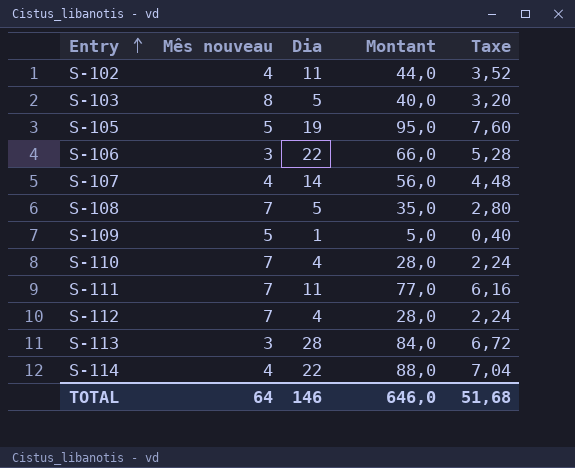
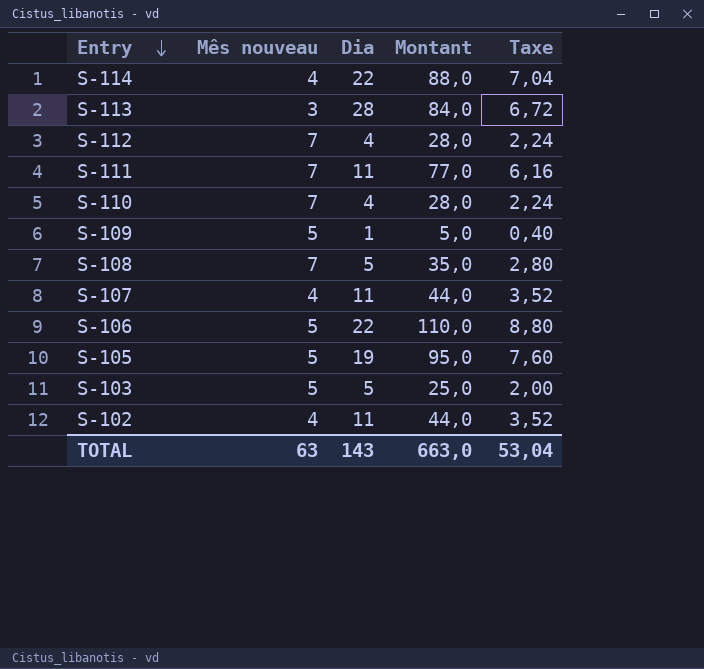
row order: Entry ascending -> Entry descending
S-107 | Dia: 14 -> 11
S-107 | Montant: 56,0 -> 44,0
S-107 | Taxe: 4,48 -> 3,52
S-106 | Mês nouveau: 3 -> 5
S-106 | Montant: 66,0 -> 110,0
S-106 | Taxe: 5,28 -> 8,80
S-103 | Mês nouveau: 8 -> 5
S-103 | Montant: 40,0 -> 25,0
S-103 | Taxe: 3,20 -> 2,00
TOTAL | Mês nouveau: 64 -> 63
TOTAL | Dia: 146 -> 143
TOTAL | Montant: 646,0 -> 663,0
TOTAL | Taxe: 51,68 -> 53,04

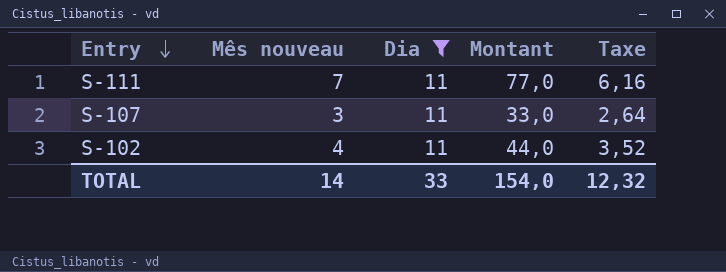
filter: none -> Dia = 11
S-107 | Mês nouveau: 4 -> 3
S-107 | Montant: 44,0 -> 33,0
S-107 | Taxe: 3,52 -> 2,64
TOTAL | Mês nouveau: 63 -> 14
TOTAL | Dia: 143 -> 33
TOTAL | Montant: 663,0 -> 154,0
TOTAL | Taxe: 53,04 -> 12,32

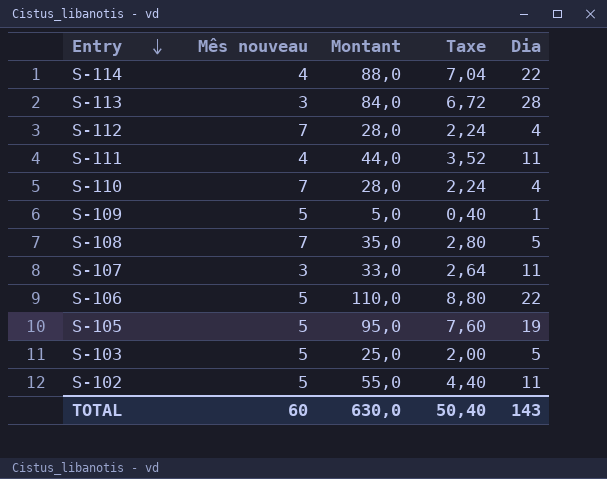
filter: Dia = 11 -> none
column Dia | position: 3 -> 5
S-111 | Mês nouveau: 7 -> 4
S-111 | Montant: 77,0 -> 44,0
S-111 | Taxe: 6,16 -> 3,52
S-102 | Mês nouveau: 4 -> 5
S-102 | Montant: 44,0 -> 55,0
S-102 | Taxe: 3,52 -> 4,40
TOTAL | Mês nouveau: 14 -> 60
TOTAL | Montant: 154,0 -> 630,0
TOTAL | Taxe: 12,32 -> 50,40
TOTAL | Dia: 33 -> 143

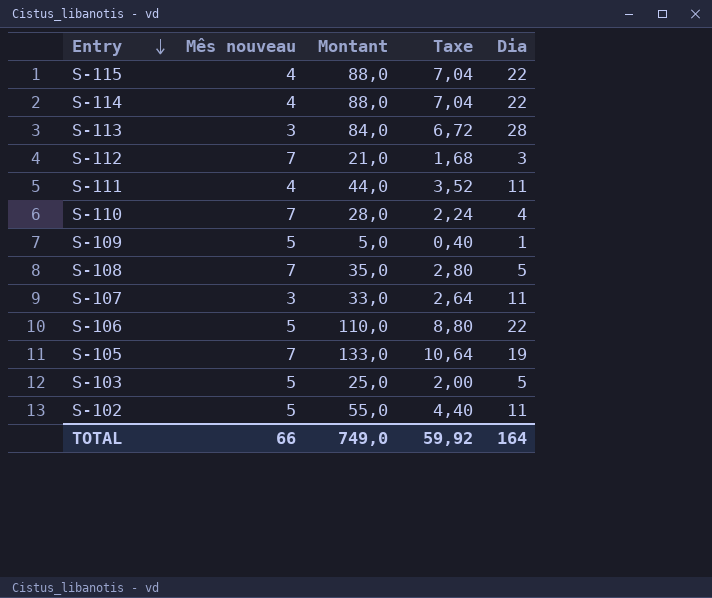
row S-115: none -> 4 | 88,0 | 7,04 | 22
S-112 | Montant: 28,0 -> 21,0
S-112 | Taxe: 2,24 -> 1,68
S-112 | Dia: 4 -> 3
S-105 | Mês nouveau: 5 -> 7
S-105 | Montant: 95,0 -> 133,0
S-105 | Taxe: 7,60 -> 10,64
TOTAL | Mês nouveau: 60 -> 66
TOTAL | Montant: 630,0 -> 749,0
TOTAL | Taxe: 50,40 -> 59,92
TOTAL | Dia: 143 -> 164

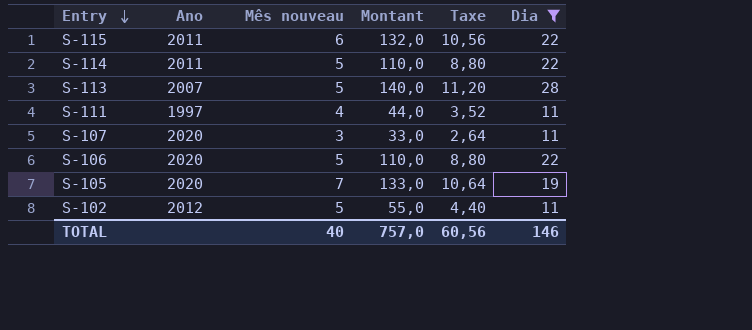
filter: none -> Dia >= 11
column Ano | position: none -> 2
S-115 | Mês nouveau: 4 -> 6
S-115 | Montant: 88,0 -> 132,0
S-115 | Taxe: 7,04 -> 10,56
S-114 | Mês nouveau: 4 -> 5
S-114 | Montant: 88,0 -> 110,0
S-114 | Taxe: 7,04 -> 8,80
S-113 | Mês nouveau: 3 -> 5
S-113 | Montant: 84,0 -> 140,0
S-113 | Taxe: 6,72 -> 11,20
TOTAL | Mês nouveau: 66 -> 40
TOTAL | Montant: 749,0 -> 757,0
TOTAL | Taxe: 59,92 -> 60,56
TOTAL | Dia: 164 -> 146

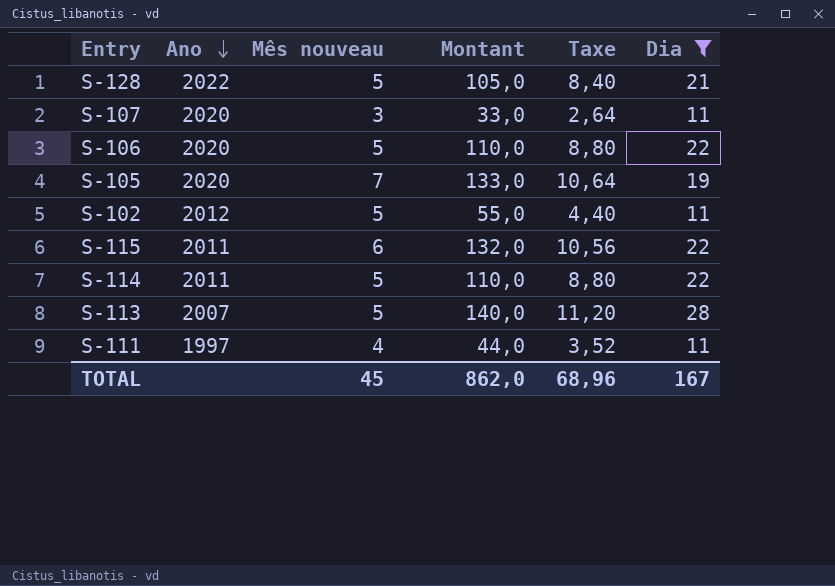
row order: Entry descending -> Ano descending
row S-128: none -> 2022 | 5 | 105,0 | 8,40 | 21
TOTAL | Mês nouveau: 40 -> 45
TOTAL | Montant: 757,0 -> 862,0
TOTAL | Taxe: 60,56 -> 68,96
TOTAL | Dia: 146 -> 167

